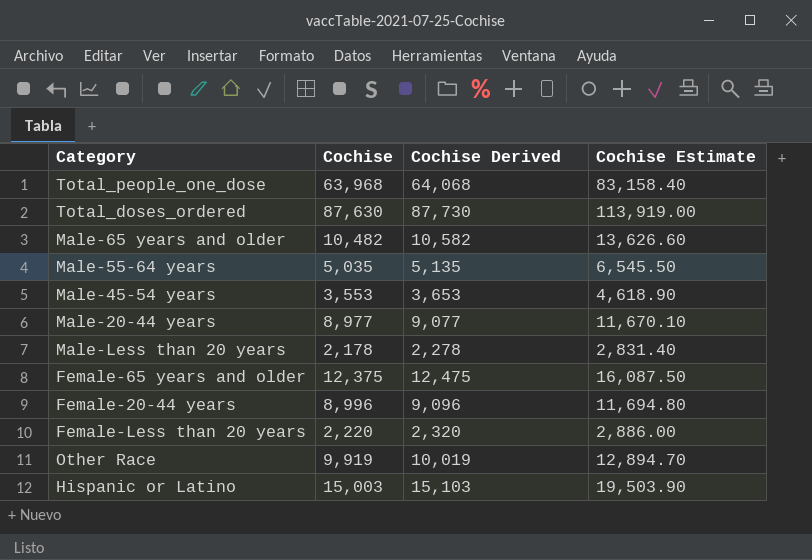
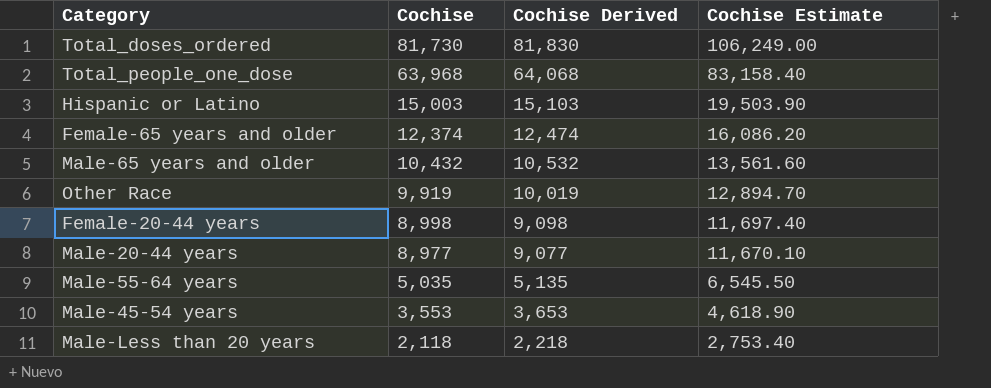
row order: none -> Cochise descending
row Female-Less than 20 years: 2,220 | 2,320 | 2,886.00 -> none
Total_doses_ordered | Cochise: 87,630 -> 81,730
Total_doses_ordered | Cochise Derived: 87,730 -> 81,830
Total_doses_ordered | Cochise Estimate: 113,919.00 -> 106,249.00
Female-65 years and older | Cochise: 12,375 -> 12,374
Female-65 years and older | Cochise Derived: 12,475 -> 12,474
Female-65 years and older | Cochise Estimate: 16,087.50 -> 16,086.20
Male-65 years and older | Cochise: 10,482 -> 10,432
Male-65 years and older | Cochise Derived: 10,582 -> 10,532
Male-65 years and older | Cochise Estimate: 13,626.60 -> 13,561.60
Female-20-44 years | Cochise: 8,996 -> 8,998
Female-20-44 years | Cochise Derived: 9,096 -> 9,098
Female-20-44 years | Cochise Estimate: 11,694.80 -> 11,697.40
Male-Less than 20 years | Cochise: 2,178 -> 2,118
Male-Less than 20 years | Cochise Derived: 2,278 -> 2,218
Male-Less than 20 years | Cochise Estimate: 2,831.40 -> 2,753.40

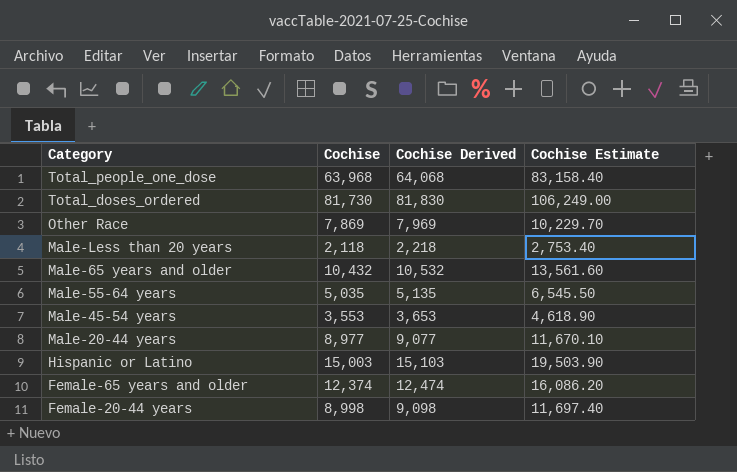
row order: Cochise descending -> Category descending
Other Race | Cochise: 9,919 -> 7,869
Other Race | Cochise Derived: 10,019 -> 7,969
Other Race | Cochise Estimate: 12,894.70 -> 10,229.70

